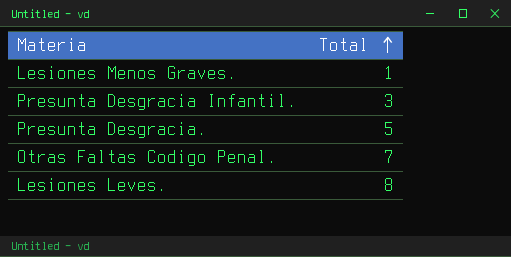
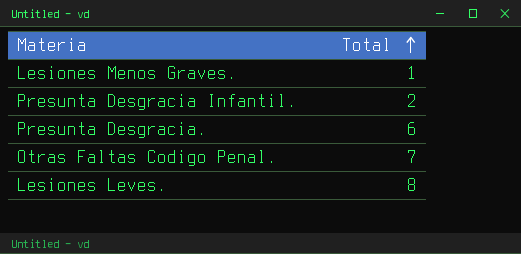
Presunta Desgracia Infantil. | Total: 3 -> 2
Presunta Desgracia. | Total: 5 -> 6

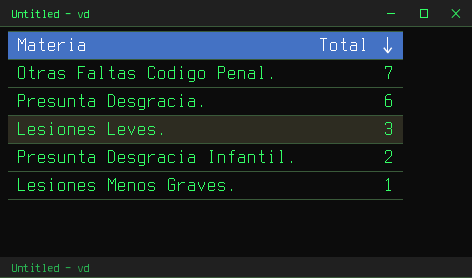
row order: Total ascending -> Total descending
Lesiones Leves. | Total: 8 -> 3

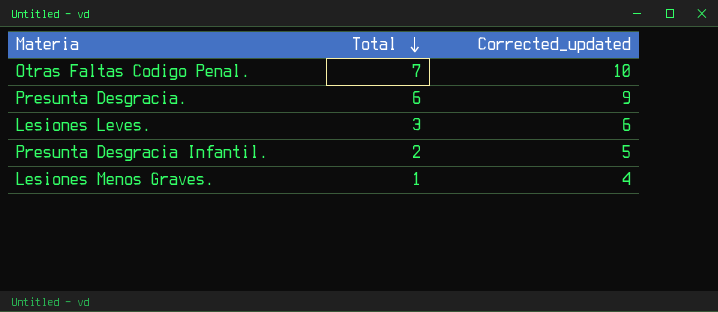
column Corrected_updated | formula: none -> [Total] + 3

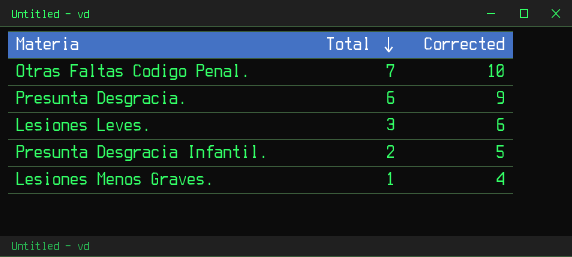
column name: Corrected_updated -> Corrected

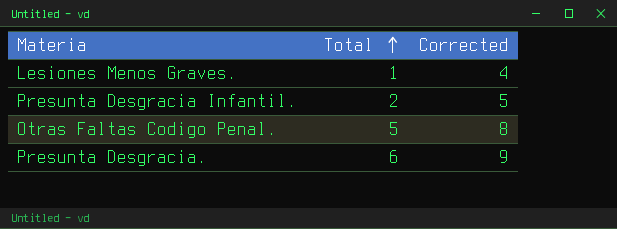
row order: Total descending -> Total ascending
row Lesiones Leves.: 3 | 6 -> none
Otras Faltas Codigo Penal. | Total: 7 -> 5
Otras Faltas Codigo Penal. | Corrected: 10 -> 8

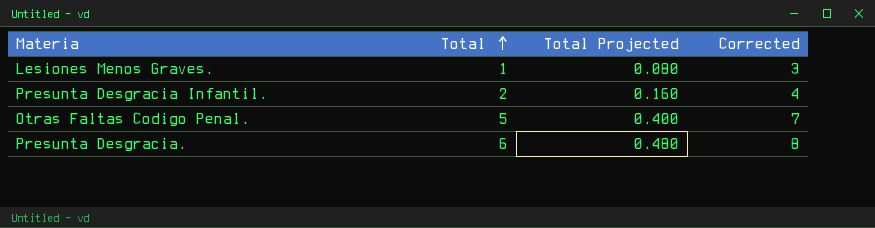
column Total Projected | formula: none -> [Total] * 0.08
column Corrected | formula: [Total] + 3 -> [Total] + 2

